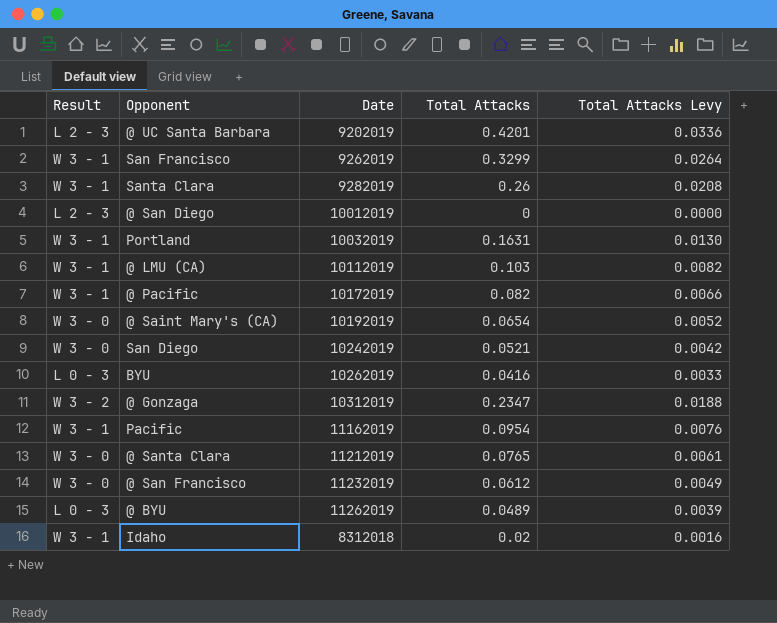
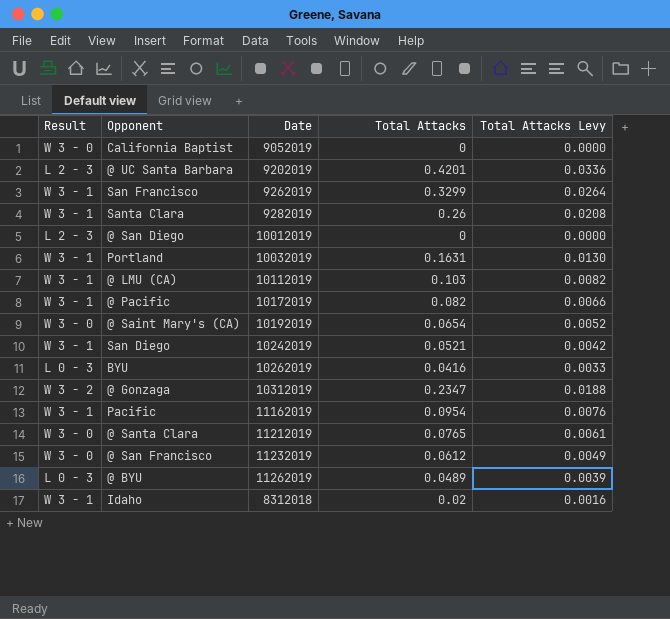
row California Baptist: none -> W 3 - 0 | 9052019 | 0 | 0.0000
San Diego | Result: W 3 - 0 -> W 3 - 1

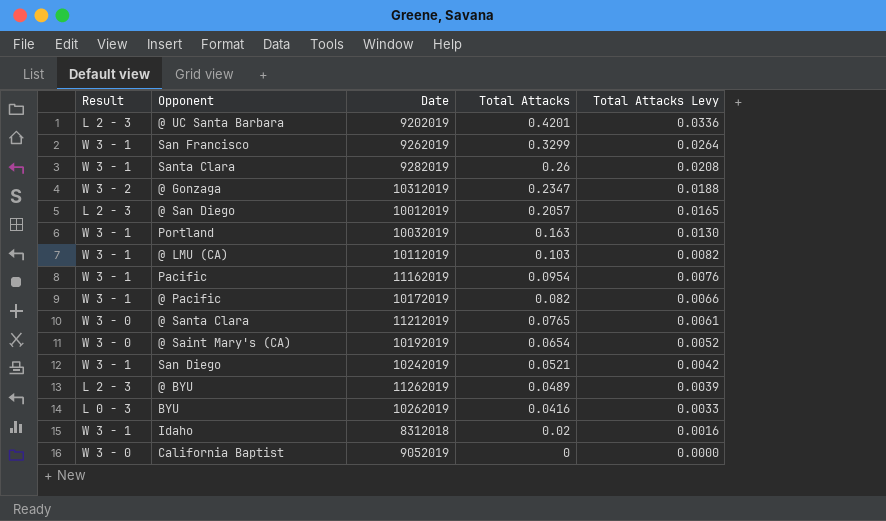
row order: none -> Total Attacks descending
row @ San Francisco: W 3 - 0 | 11232019 | 0.0612 | 0.0049 -> none
@ San Diego | Total Attacks: 0 -> 0.2057
@ San Diego | Total Attacks Levy: 0.0000 -> 0.0165
Portland | Total Attacks: 0.1631 -> 0.163
@ BYU | Result: L 0 - 3 -> L 2 - 3

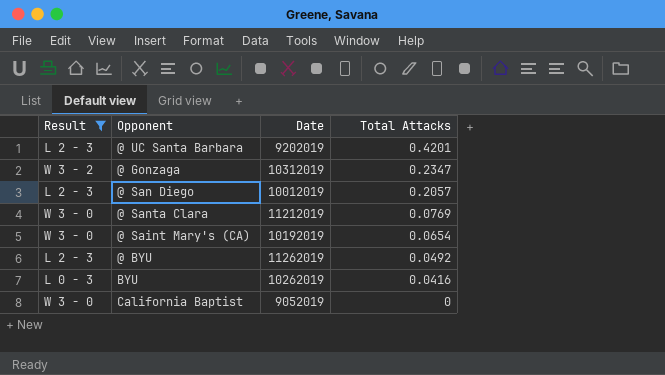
filter: none -> Result != W 3 - 1
column Total Attacks Levy | formula: [Total Attacks] * 0.08 -> none
@ Santa Clara | Total Attacks: 0.0765 -> 0.0769
@ BYU | Total Attacks: 0.0489 -> 0.0492

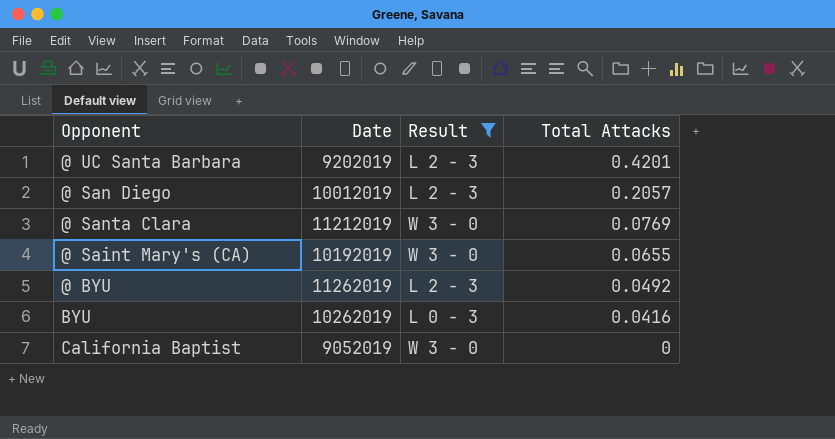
column Result | position: 1 -> 3
row @ Gonzaga: W 3 - 2 | 10312019 | 0.2347 -> none
@ Saint Mary's (CA) | Total Attacks: 0.0654 -> 0.0655

